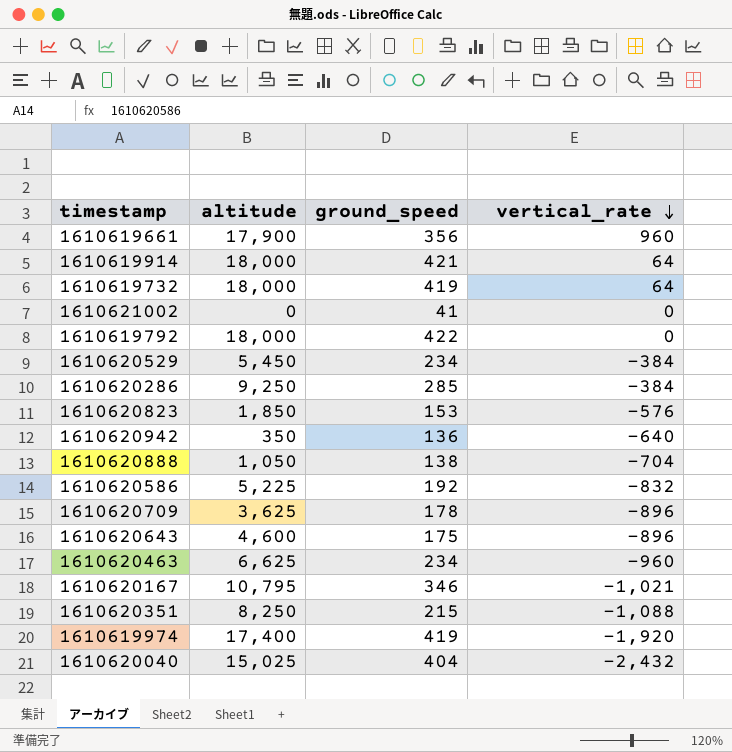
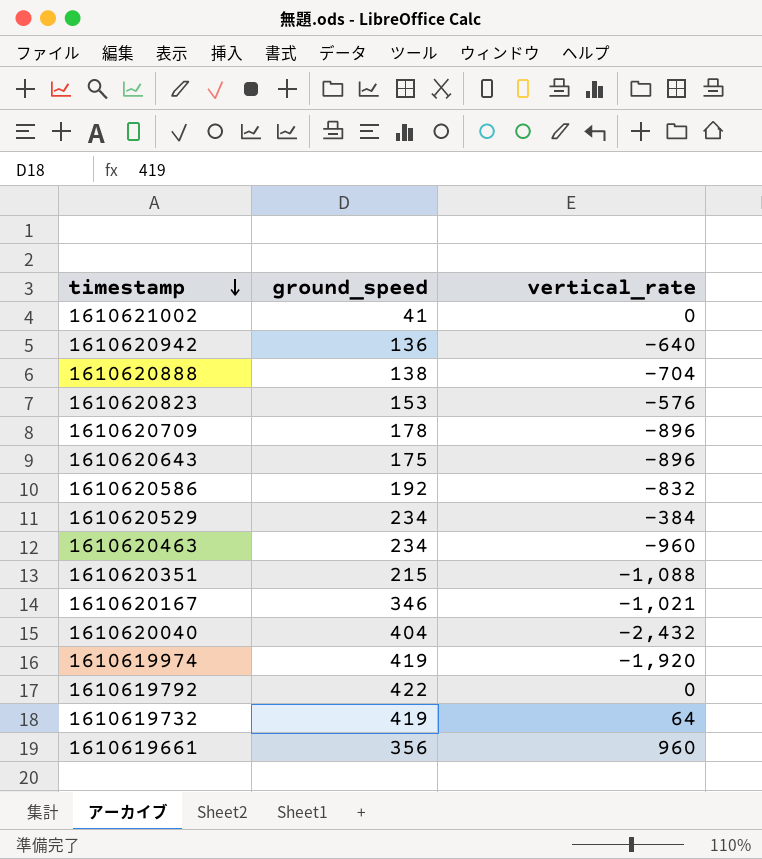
row order: vertical_rate descending -> timestamp descending
column altitude | position: 2 -> none
row 1610619914: 18,000 | 421 | 64 -> none
row 1610620286: 9,250 | 285 | -384 -> none

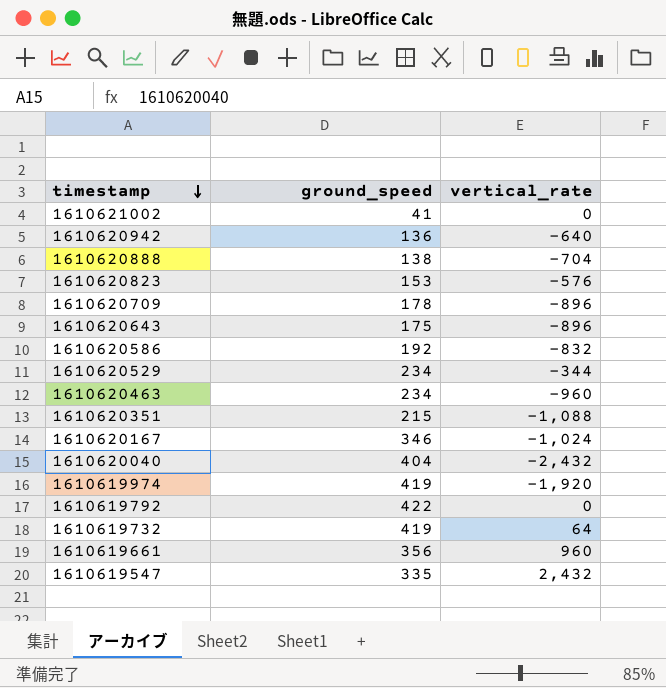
1610620529 | vertical_rate: -384 -> -344
1610620167 | vertical_rate: -1,021 -> -1,024
row 1610619547: none -> 335 | 2,432

